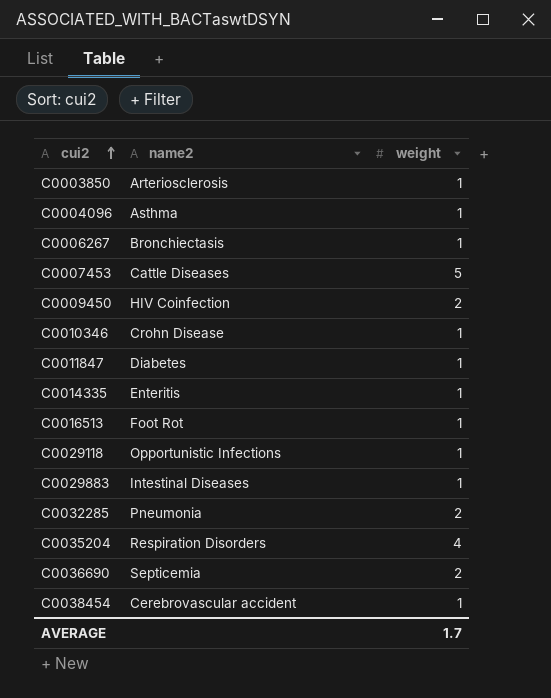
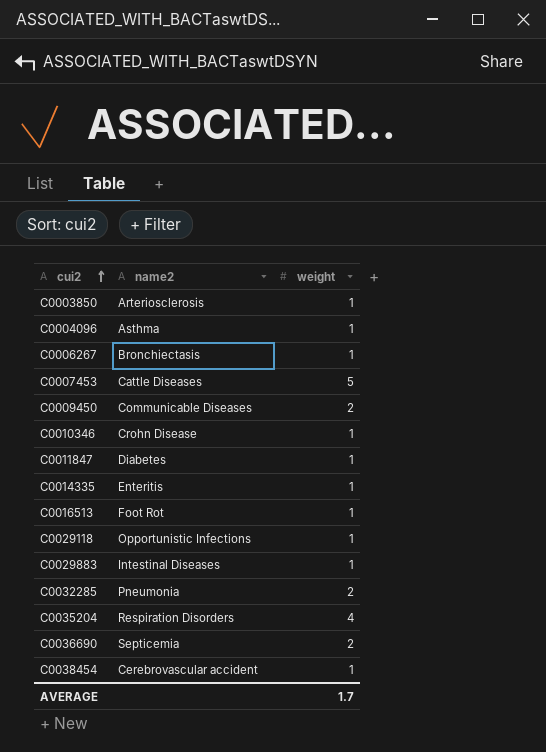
C0009450 | name2: HIV Coinfection -> Communicable Diseases

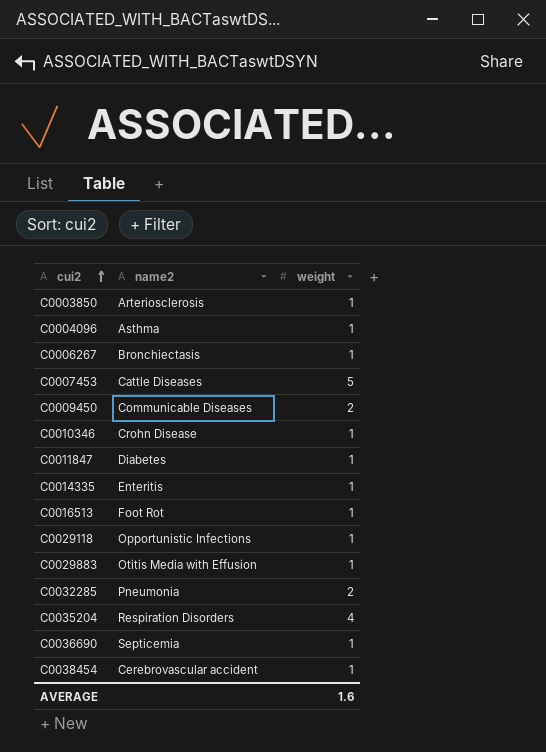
C0029883 | name2: Intestinal Diseases -> Otitis Media with Effusion
C0036690 | weight: 2 -> 1
AVERAGE | weight: 1.7 -> 1.6

